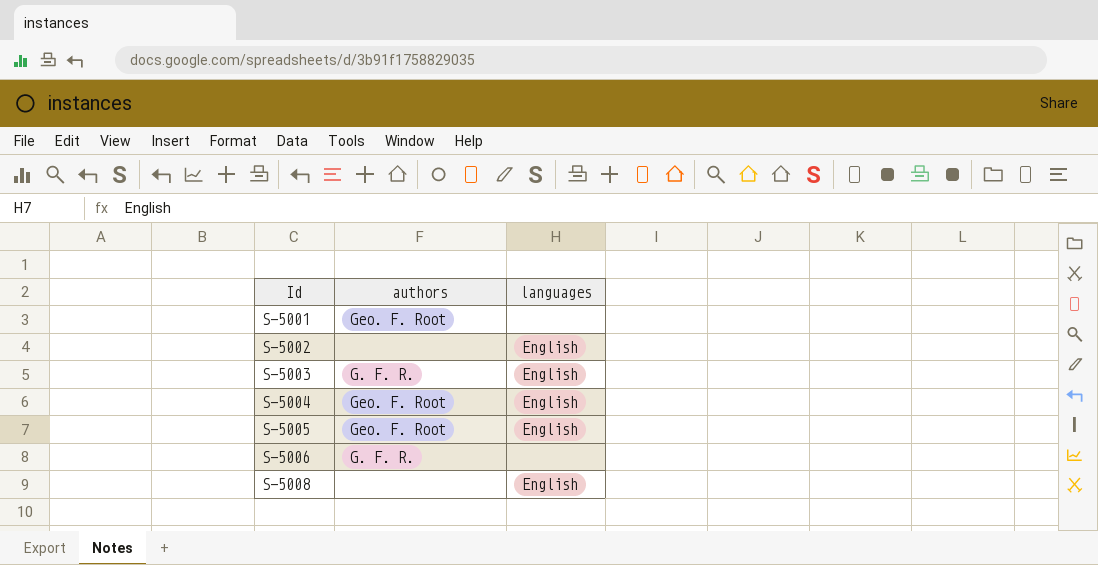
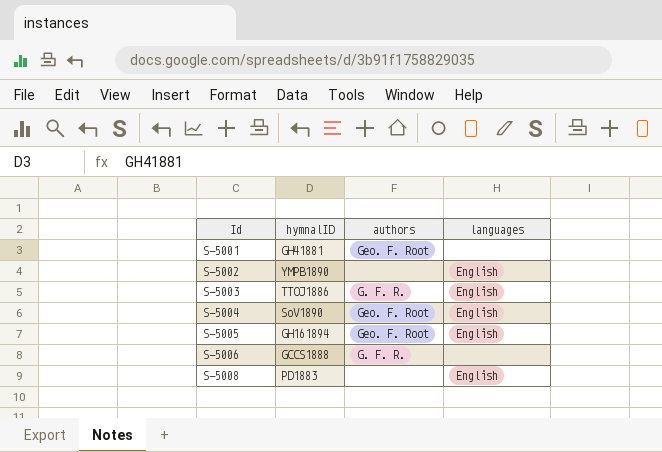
column hymnalID | position: none -> 2

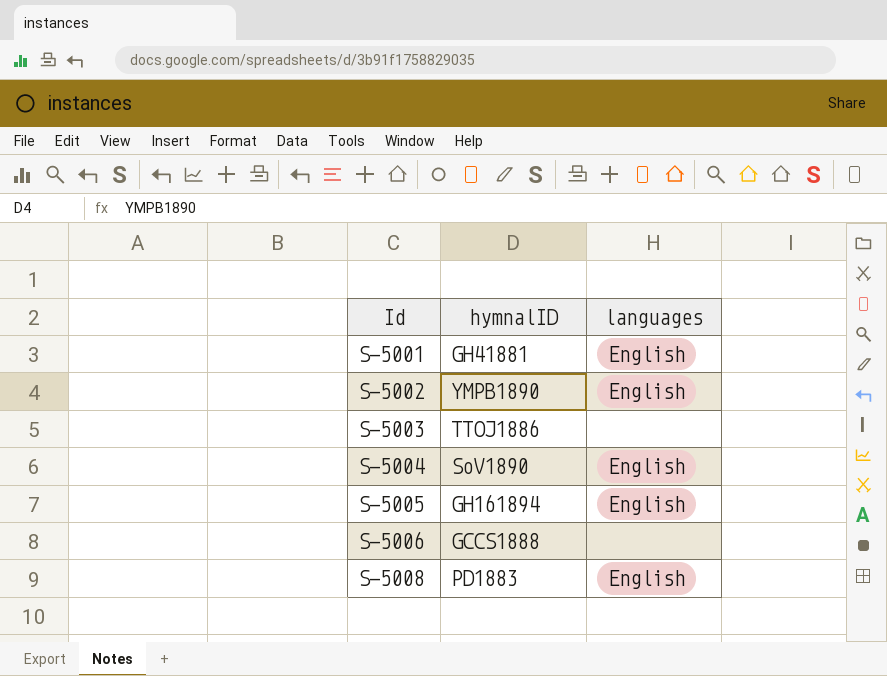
column authors | position: 3 -> none
S-5001 | languages: none -> English
S-5003 | languages: English -> none

